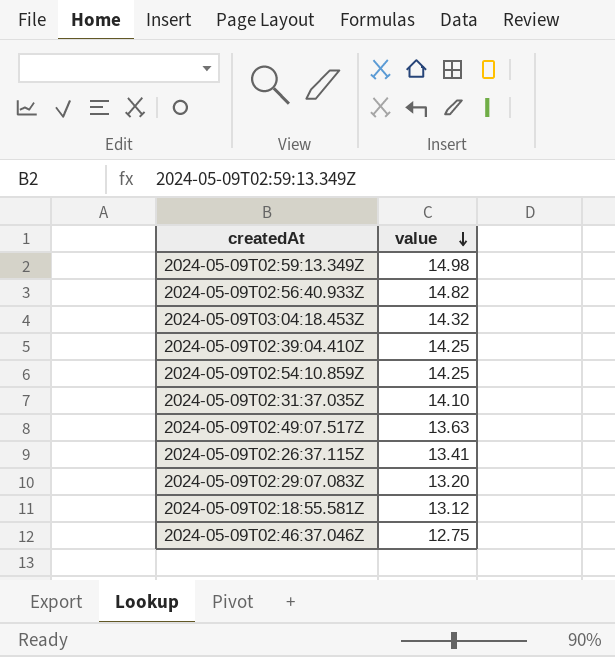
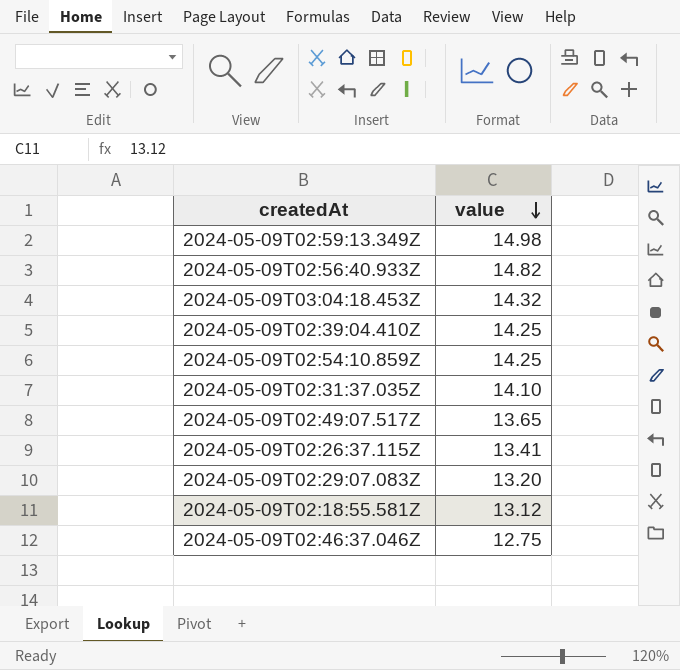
2024-05-09T02:49:07.517Z | value: 13.63 -> 13.65

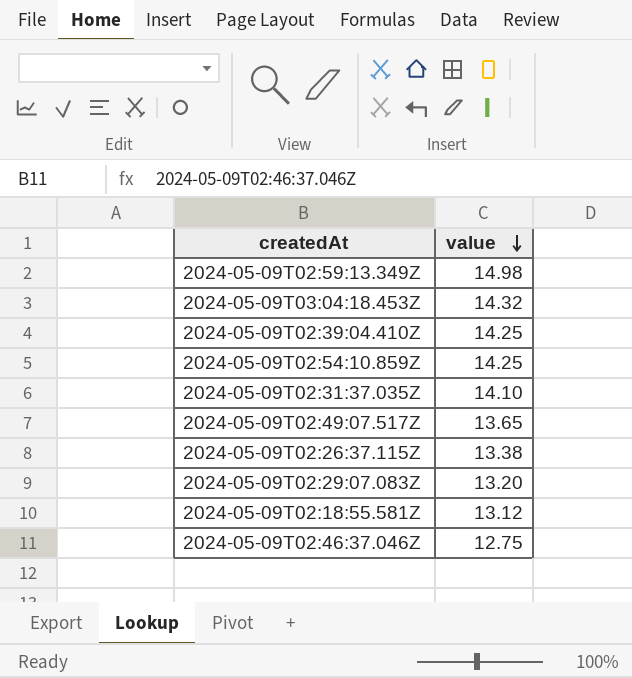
row 2024-05-09T02:56:40.933Z: 14.82 -> none
2024-05-09T02:26:37.115Z | value: 13.41 -> 13.38

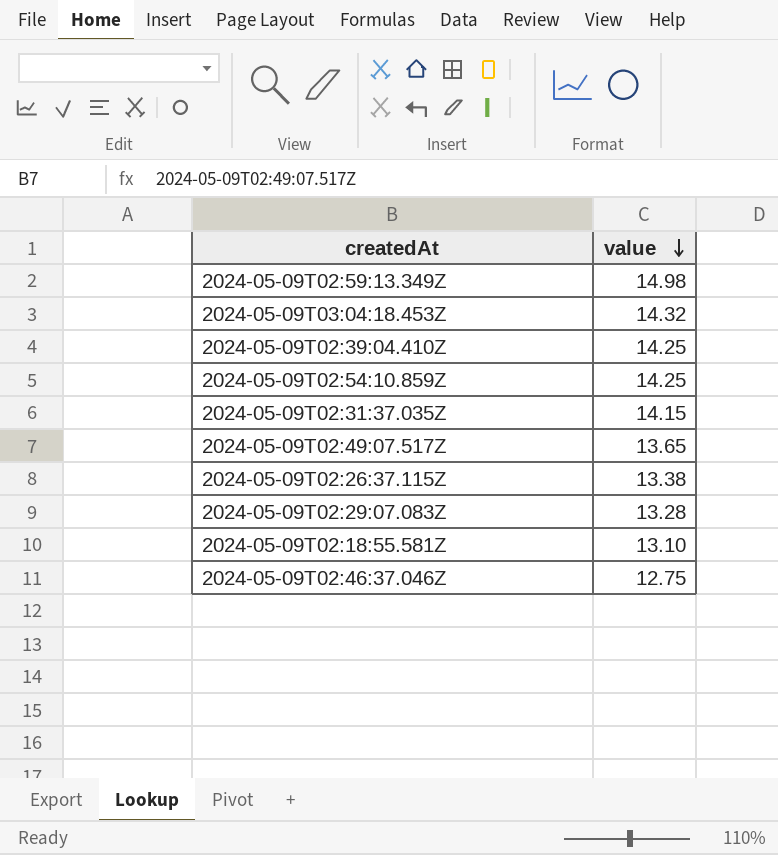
2024-05-09T02:31:37.035Z | value: 14.10 -> 14.15
2024-05-09T02:29:07.083Z | value: 13.20 -> 13.28
2024-05-09T02:18:55.581Z | value: 13.12 -> 13.10

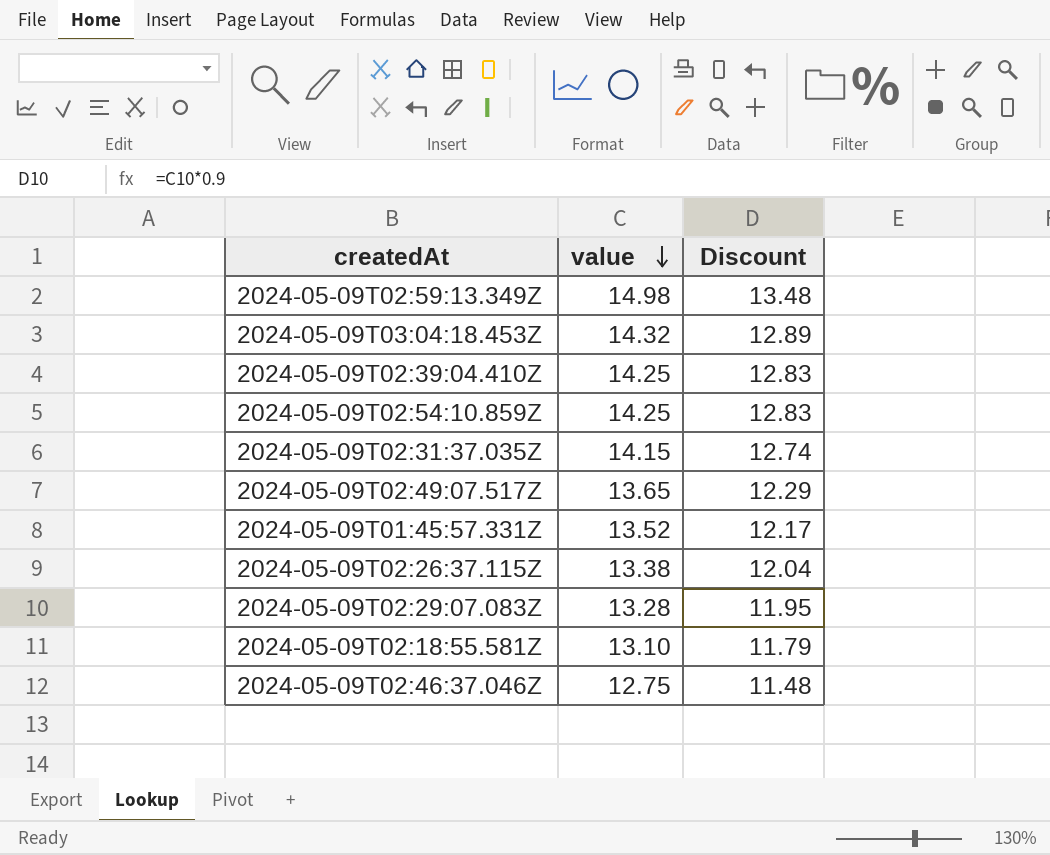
column Discount | formula: none -> [value] * 0.9
row 2024-05-09T01:45:57.331Z: none -> 13.52 | 12.17

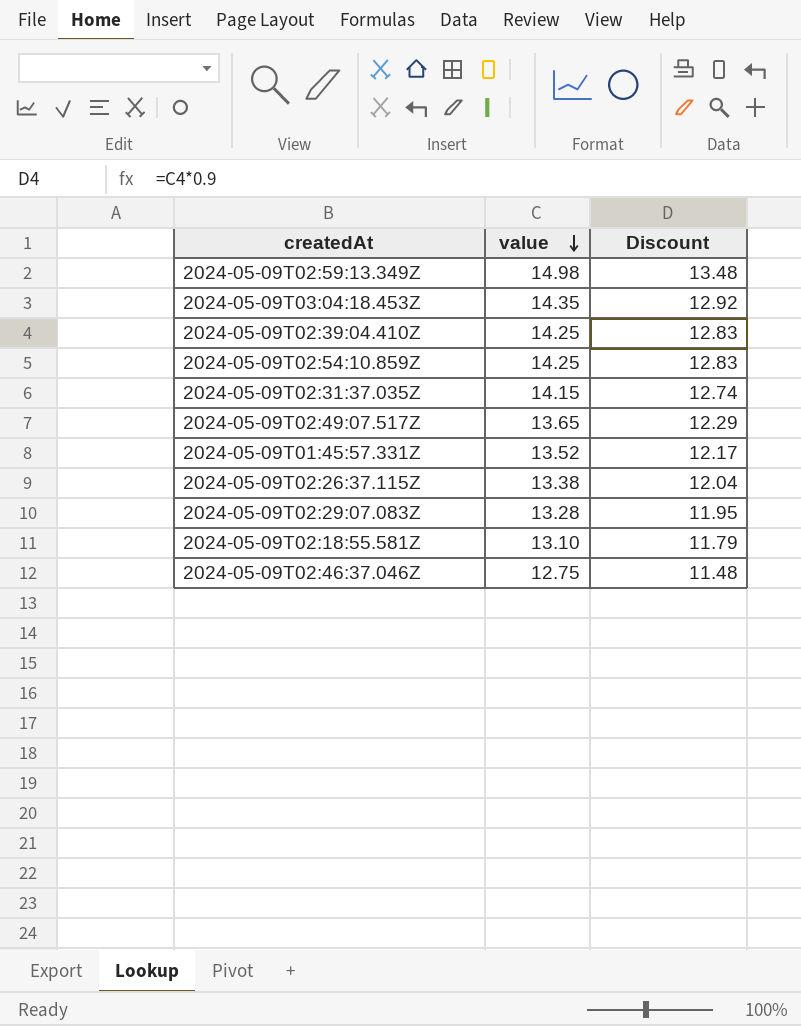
2024-05-09T03:04:18.453Z | value: 14.32 -> 14.35
2024-05-09T03:04:18.453Z | Discount: 12.89 -> 12.92

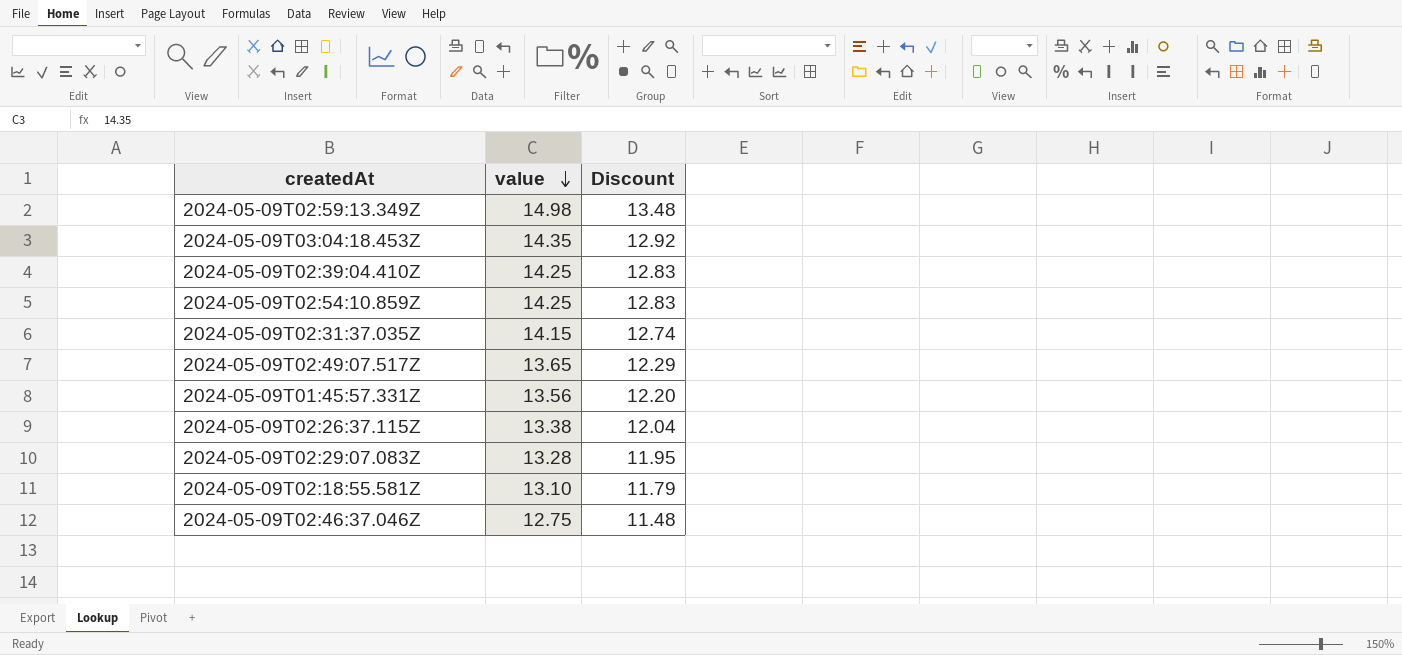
2024-05-09T01:45:57.331Z | value: 13.52 -> 13.56
2024-05-09T01:45:57.331Z | Discount: 12.17 -> 12.20

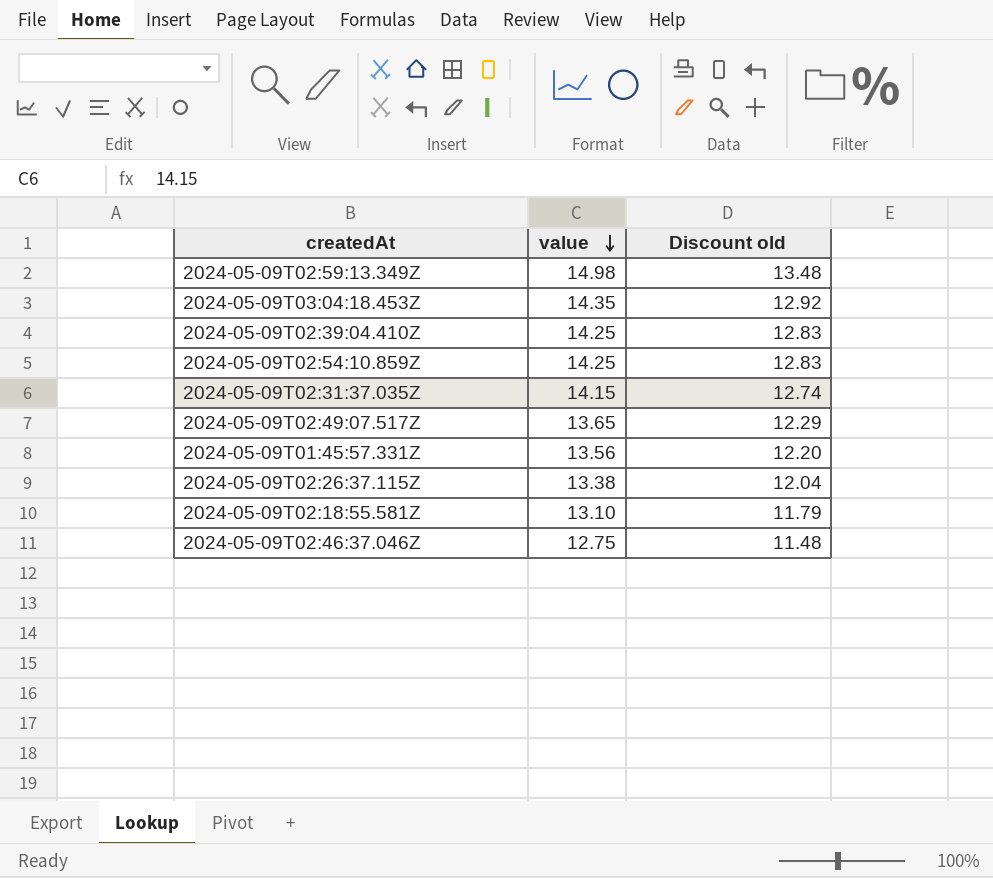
column name: Discount -> Discount old
row 2024-05-09T02:29:07.083Z: 13.28 | 11.95 -> none

